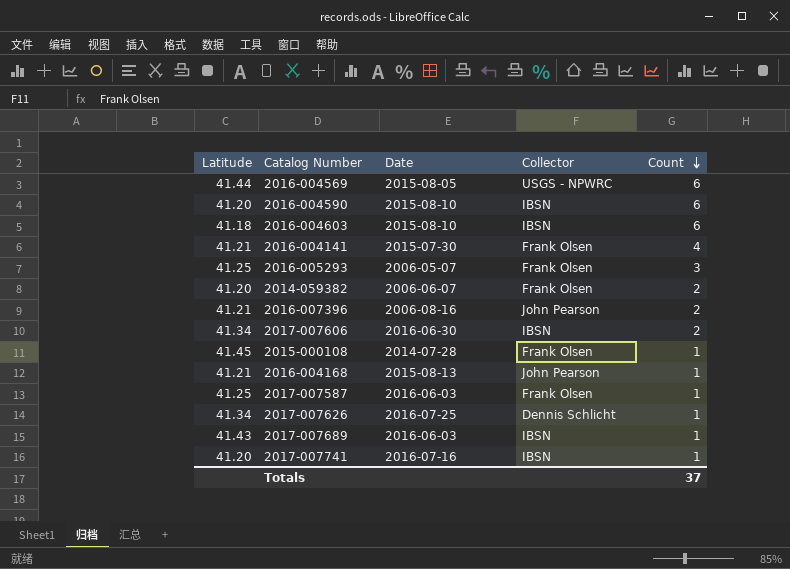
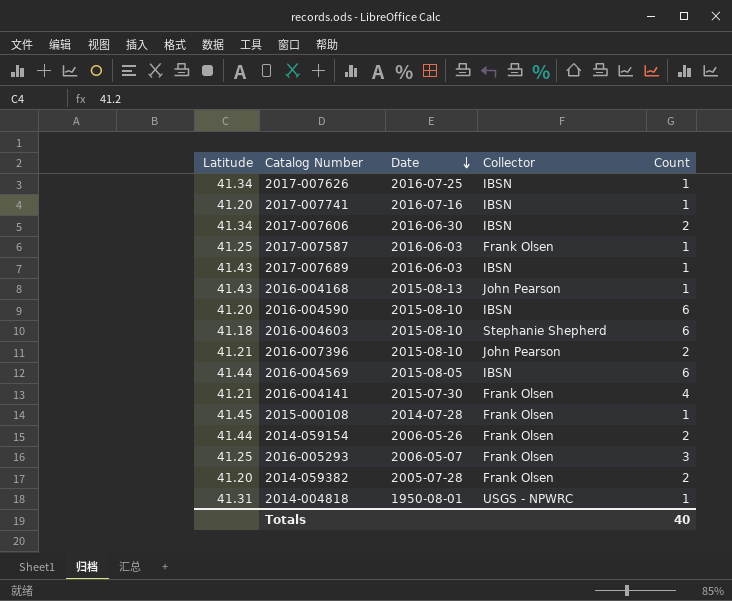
row order: Count descending -> Date descending
2017-007626 | Collector: Dennis Schlicht -> IBSN
2016-004168 | Latitude: 41.21 -> 41.43
2016-004603 | Collector: IBSN -> Stephanie Shepherd
2016-007396 | Date: 2006-08-16 -> 2015-08-10
2016-004569 | Collector: USGS - NPWRC -> IBSN
row 2014-059154: none -> 41.44 | 2006-05-26 | Frank Olsen | 2
2014-059382 | Date: 2006-06-07 -> 2005-07-28
row 2014-004818: none -> 41.31 | 1950-08-01 | USGS - NPWRC | 1
Totals | Count: 37 -> 40

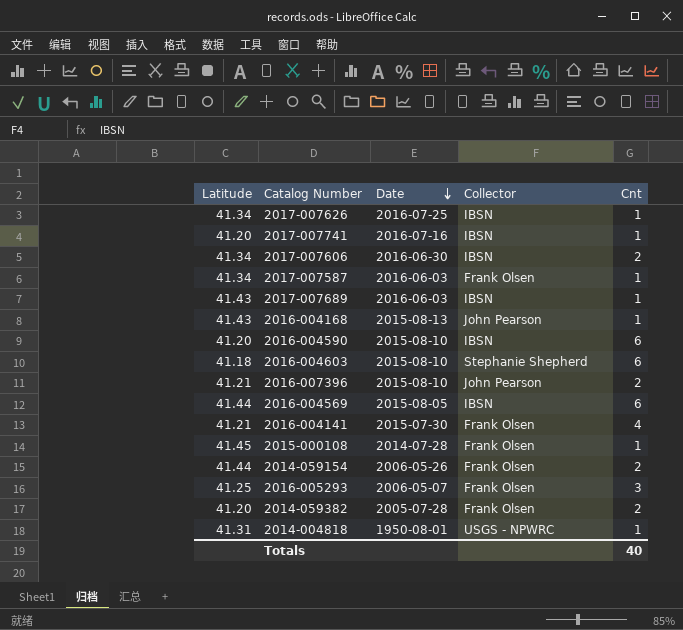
column name: Count -> Cnt
2017-007587 | Latitude: 41.25 -> 41.34

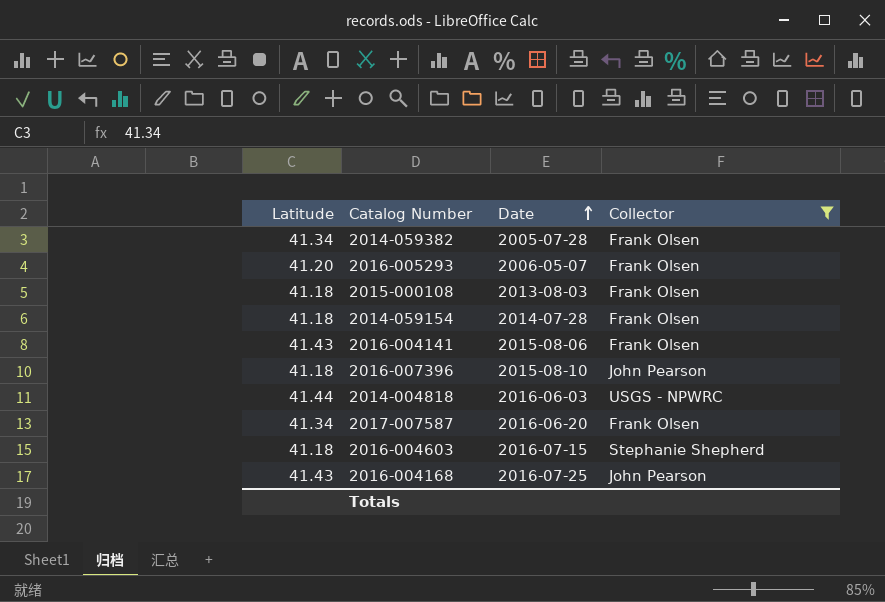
filter: none -> Collector != IBSN
row order: Date descending -> Date ascending
column Cnt | position: 5 -> none
2014-059382 | Latitude: 41.20 -> 41.34
2016-005293 | Latitude: 41.25 -> 41.20
2015-000108 | Latitude: 41.45 -> 41.18
2015-000108 | Date: 2014-07-28 -> 2013-08-03
2014-059154 | Latitude: 41.44 -> 41.18
2014-059154 | Date: 2006-05-26 -> 2014-07-28
2016-004141 | Latitude: 41.21 -> 41.43
2016-004141 | Date: 2015-07-30 -> 2015-08-06
2016-007396 | Latitude: 41.21 -> 41.18
2014-004818 | Latitude: 41.31 -> 41.44
2014-004818 | Date: 1950-08-01 -> 2016-06-03
2017-007587 | Date: 2016-06-03 -> 2016-06-20
2016-004603 | Date: 2015-08-10 -> 2016-07-15
2016-004168 | Date: 2015-08-13 -> 2016-07-25

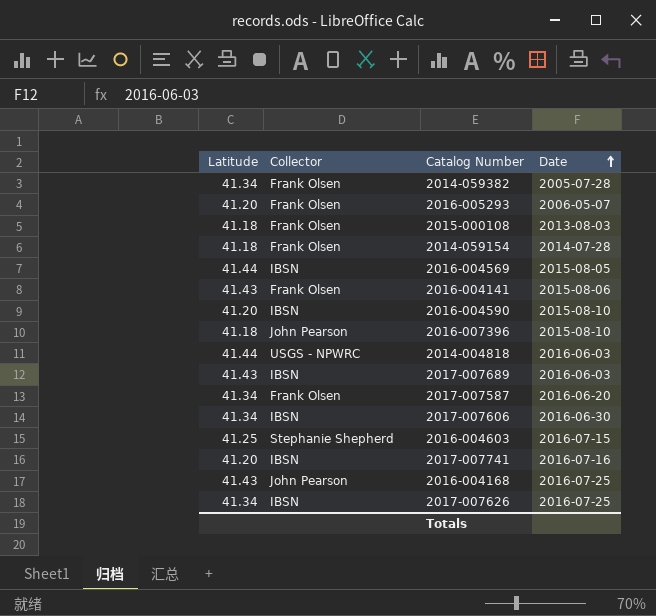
filter: Collector != IBSN -> none
column Collector | position: 4 -> 2
2016-004603 | Latitude: 41.18 -> 41.25

